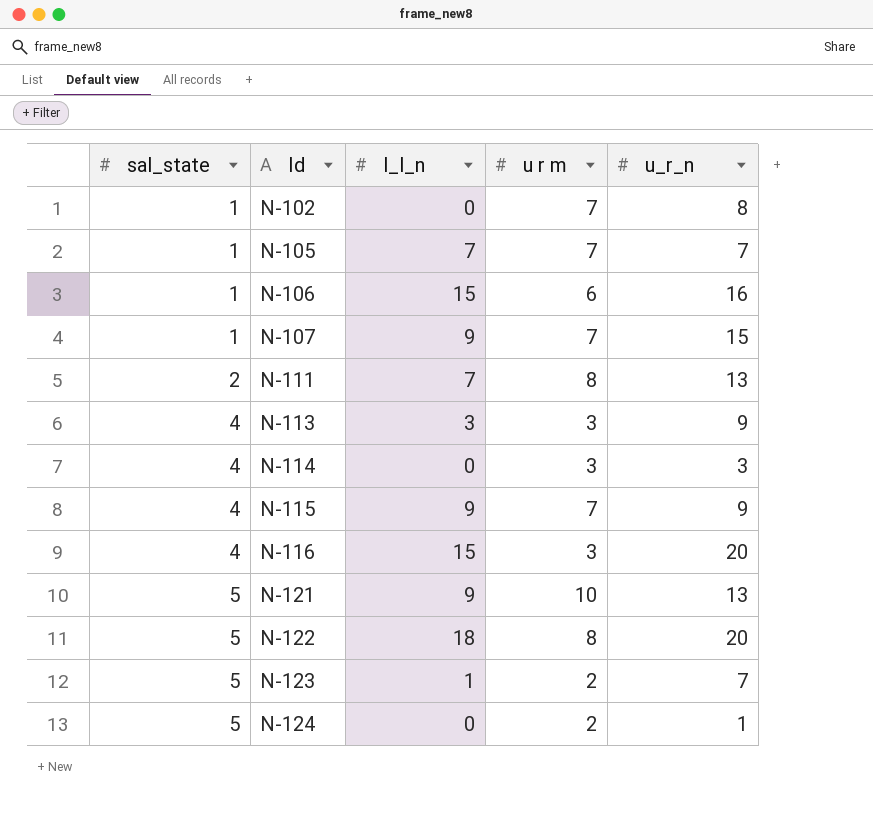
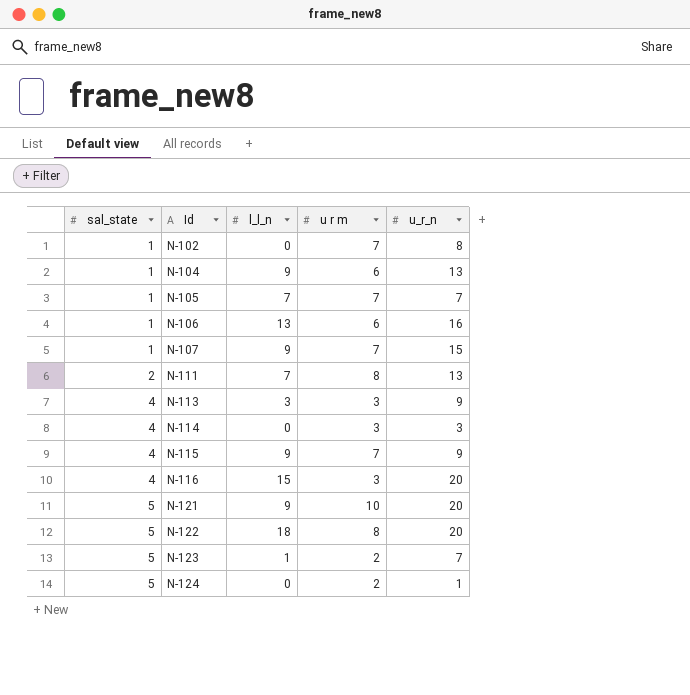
row N-104: none -> 1 | 9 | 6 | 13
N-106 | l_l_n: 15 -> 13
N-121 | u_r_n: 13 -> 20

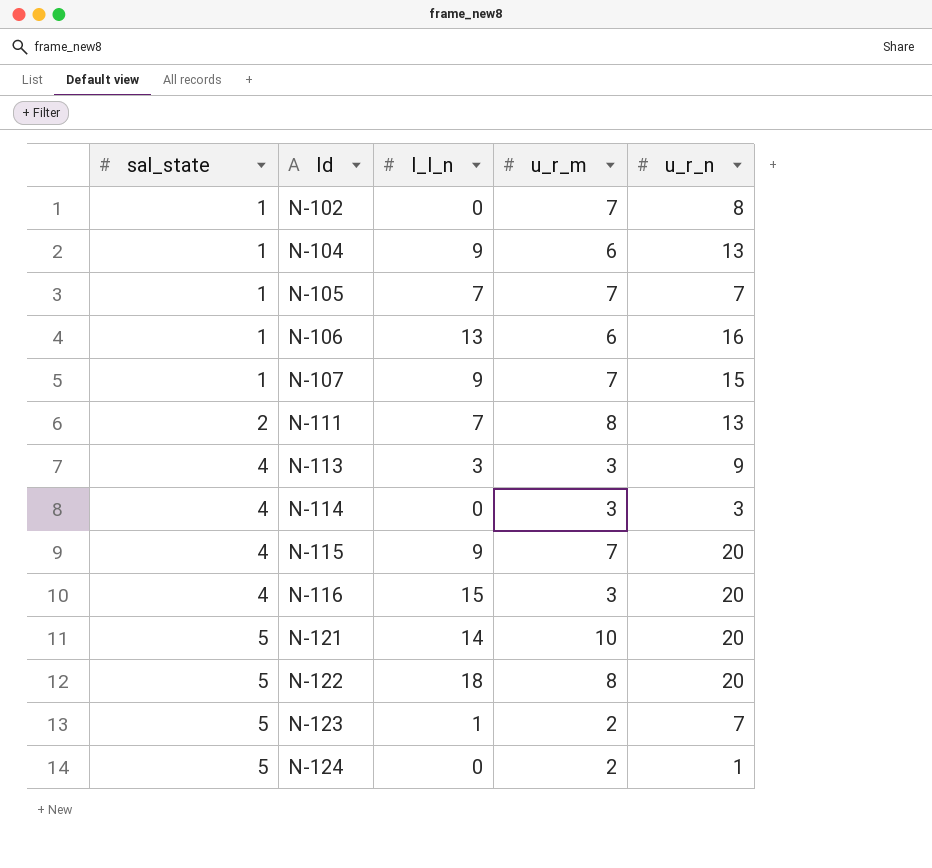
column name: u r m -> u_r_m
N-115 | u_r_n: 9 -> 20
N-121 | l_l_n: 9 -> 14

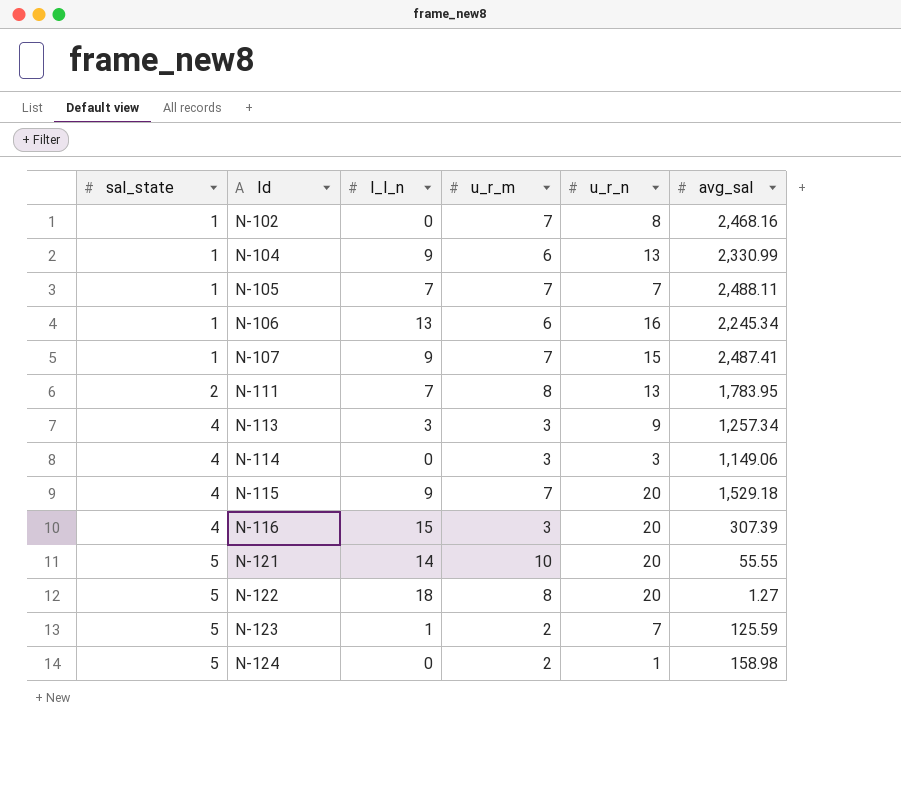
column avg_sal | position: none -> 6

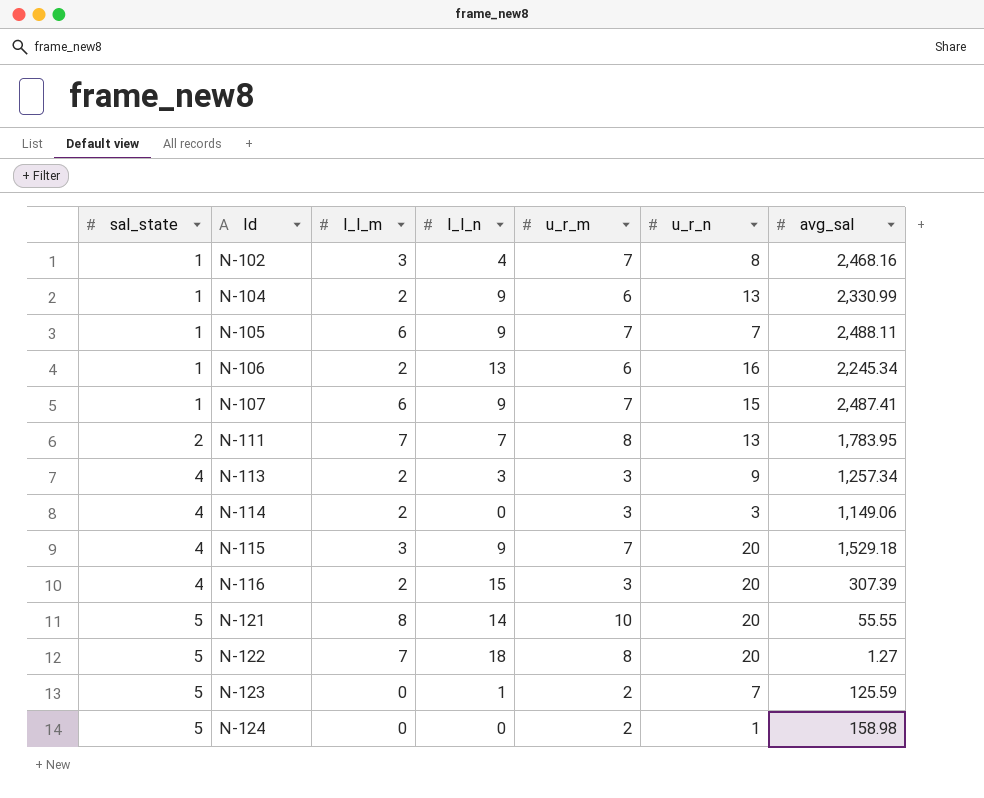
column l_l_m | position: none -> 3
N-102 | l_l_n: 0 -> 4
N-105 | l_l_n: 7 -> 9

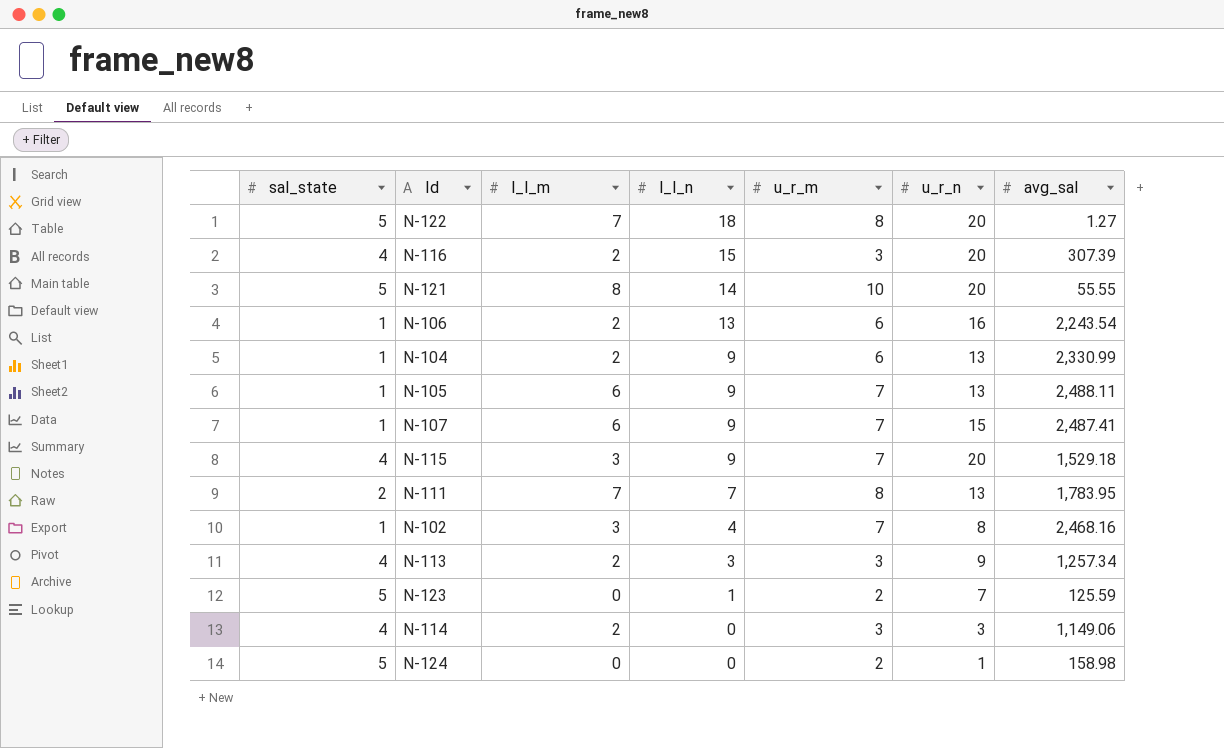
row order: sal_state ascending -> l_l_n descending
N-106 | avg_sal: 2,245.34 -> 2,243.54
N-105 | u_r_n: 7 -> 13

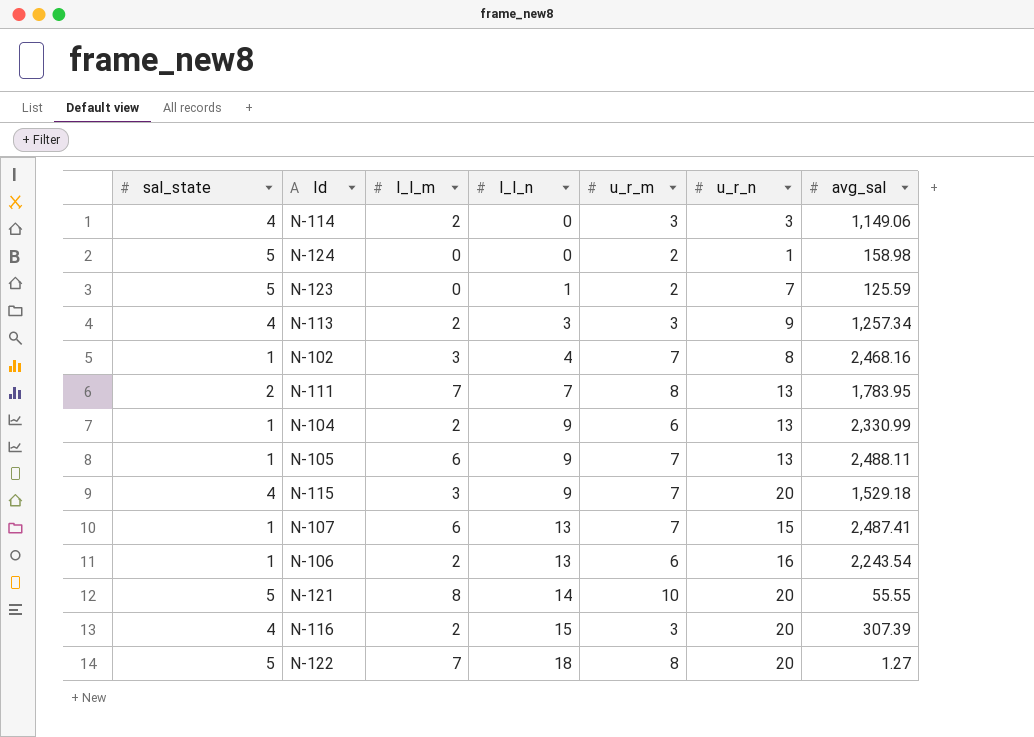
row order: l_l_n descending -> l_l_n ascending
N-107 | l_l_n: 9 -> 13

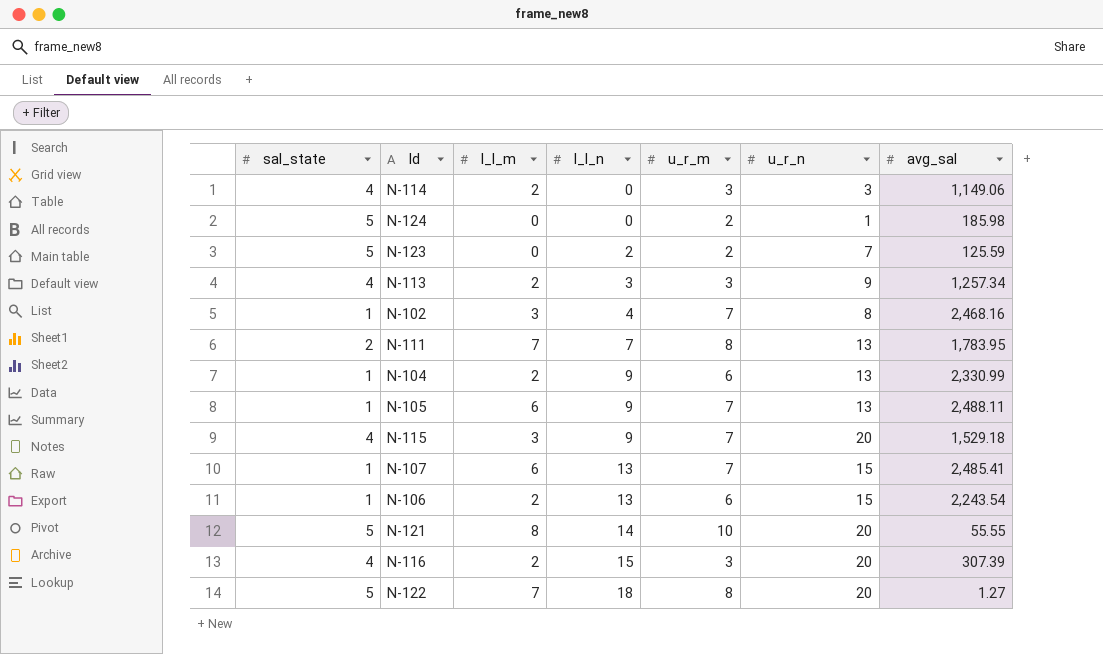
N-124 | avg_sal: 158.98 -> 185.98
N-123 | l_l_n: 1 -> 2
N-107 | avg_sal: 2,487.41 -> 2,485.41
N-106 | u_r_n: 16 -> 15

